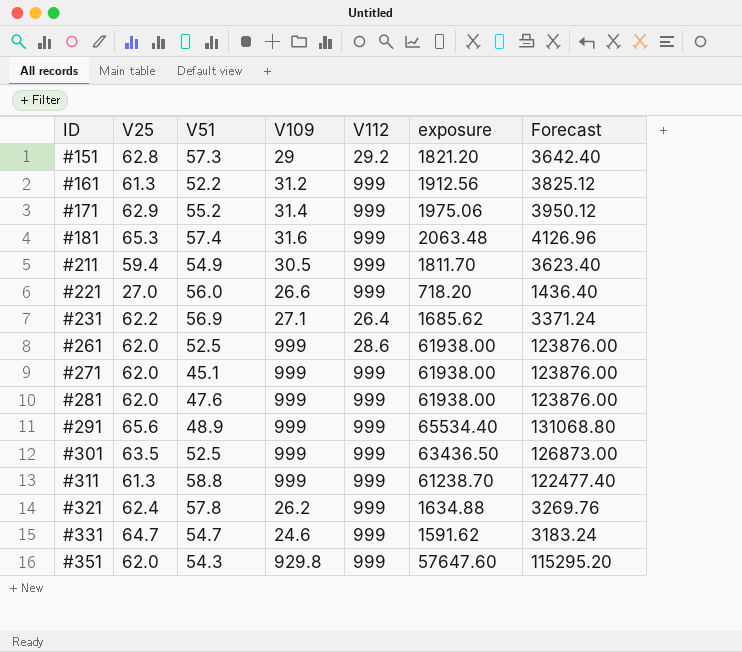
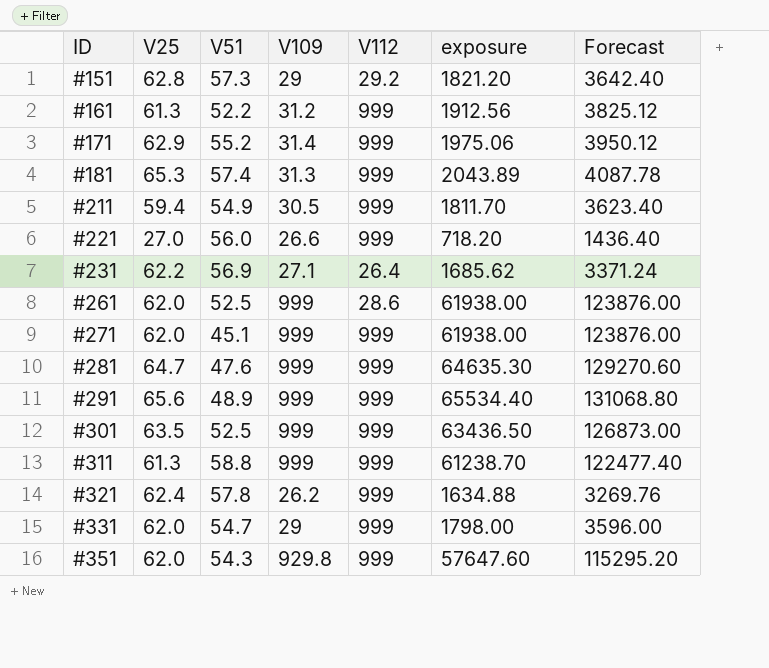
#181 | V109: 31.6 -> 31.3
#181 | exposure: 2063.48 -> 2043.89
#181 | Forecast: 4126.96 -> 4087.78
#281 | V25: 62.0 -> 64.7
#281 | exposure: 61938.00 -> 64635.30
#281 | Forecast: 123876.00 -> 129270.60
#331 | V25: 64.7 -> 62.0
#331 | V109: 24.6 -> 29
#331 | exposure: 1591.62 -> 1798.00
#331 | Forecast: 3183.24 -> 3596.00

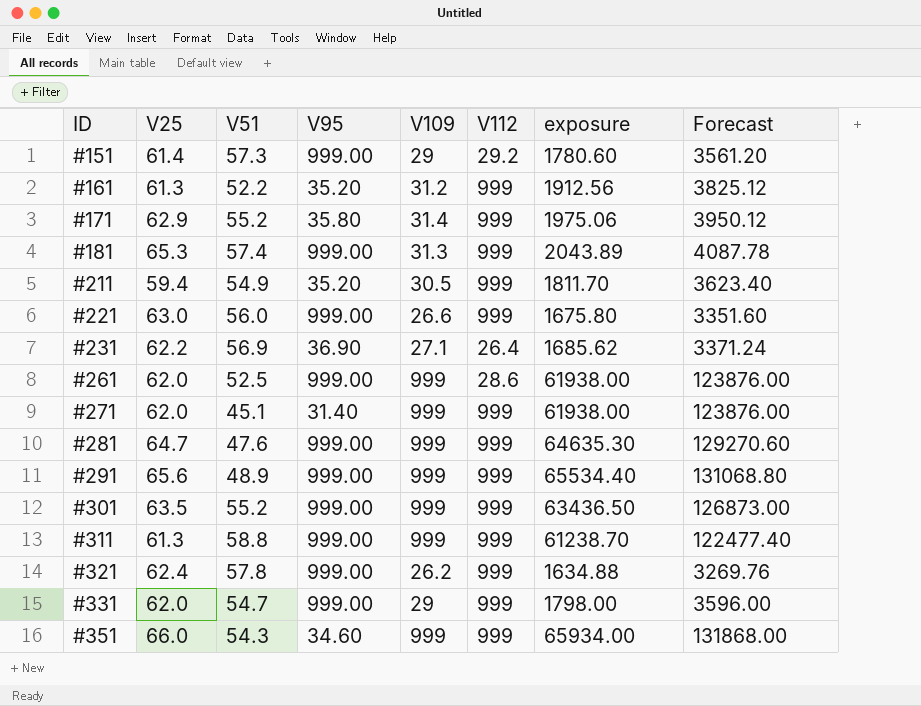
column V95 | position: none -> 4
#151 | V25: 62.8 -> 61.4
#151 | exposure: 1821.20 -> 1780.60
#151 | Forecast: 3642.40 -> 3561.20
#221 | V25: 27.0 -> 63.0
#221 | exposure: 718.20 -> 1675.80
#221 | Forecast: 1436.40 -> 3351.60
#301 | V51: 52.5 -> 55.2
#351 | V25: 62.0 -> 66.0
#351 | V109: 929.8 -> 999
#351 | exposure: 57647.60 -> 65934.00
#351 | Forecast: 115295.20 -> 131868.00

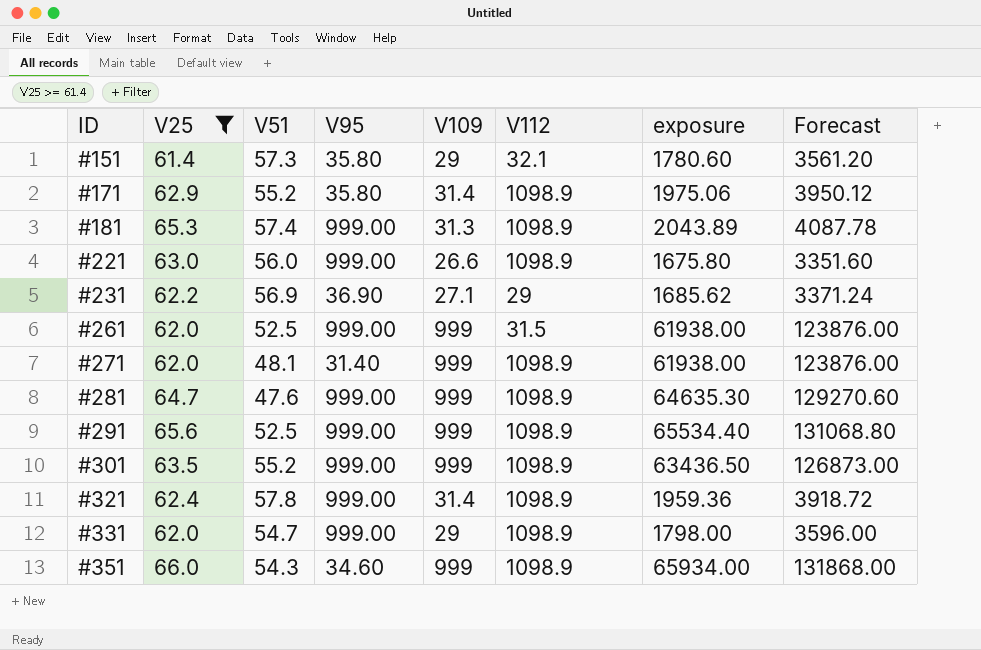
filter: none -> V25 >= 61.4
#151 | V95: 999.00 -> 35.80
#151 | V112: 29.2 -> 32.1
#171 | V112: 999 -> 1098.9
#181 | V112: 999 -> 1098.9
#221 | V112: 999 -> 1098.9
#231 | V112: 26.4 -> 29
#261 | V112: 28.6 -> 31.5
#271 | V51: 45.1 -> 48.1
#271 | V112: 999 -> 1098.9
#281 | V112: 999 -> 1098.9
#291 | V51: 48.9 -> 52.5
#291 | V112: 999 -> 1098.9
#301 | V112: 999 -> 1098.9
#321 | V109: 26.2 -> 31.4
#321 | V112: 999 -> 1098.9
#321 | exposure: 1634.88 -> 1959.36
#321 | Forecast: 3269.76 -> 3918.72
#331 | V112: 999 -> 1098.9
#351 | V112: 999 -> 1098.9

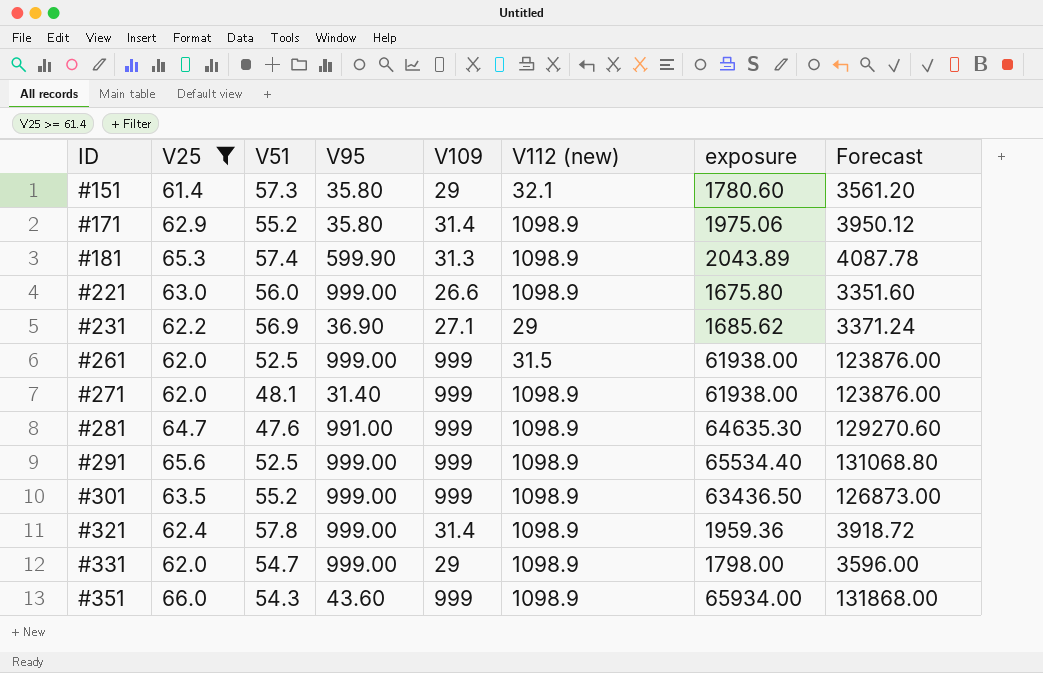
column name: V112 -> V112 (new)
#181 | V95: 999.00 -> 599.90
#281 | V95: 999.00 -> 991.00
#351 | V95: 34.60 -> 43.60

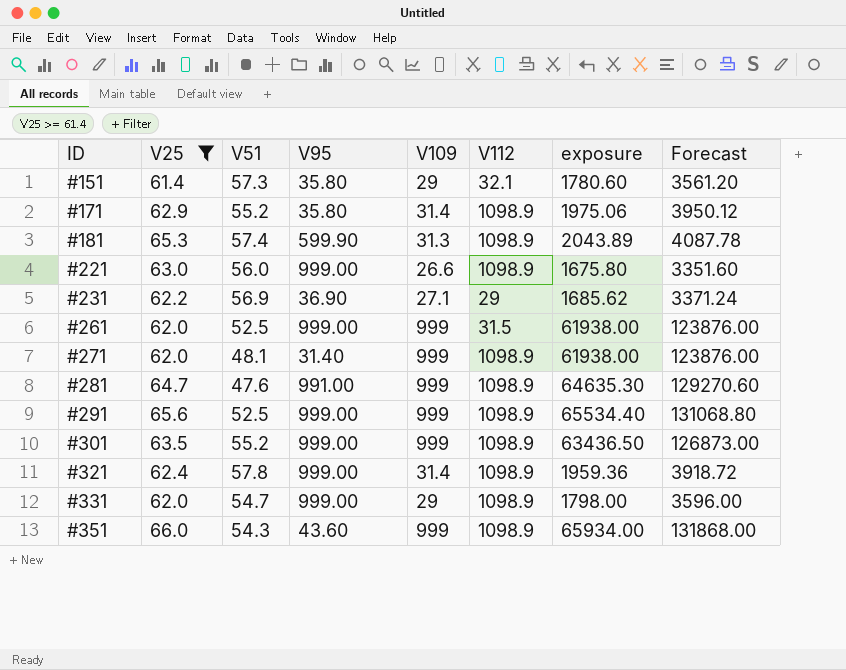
column name: V112 (new) -> V112

